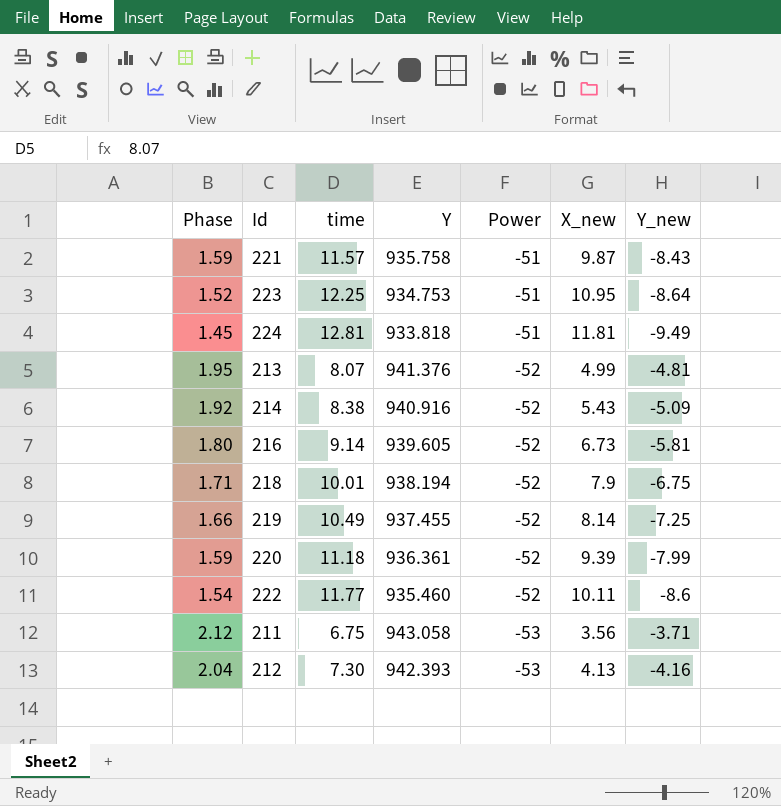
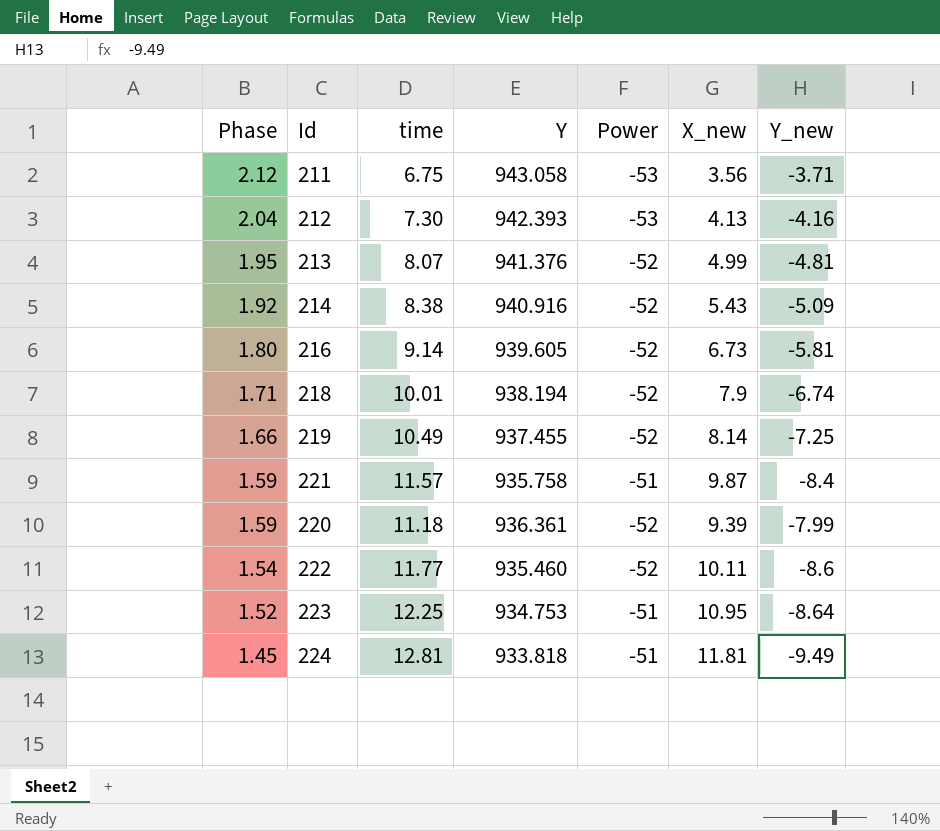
row order: Power descending -> Phase descending
218 | Y_new: -6.75 -> -6.74
221 | Y_new: -8.43 -> -8.4

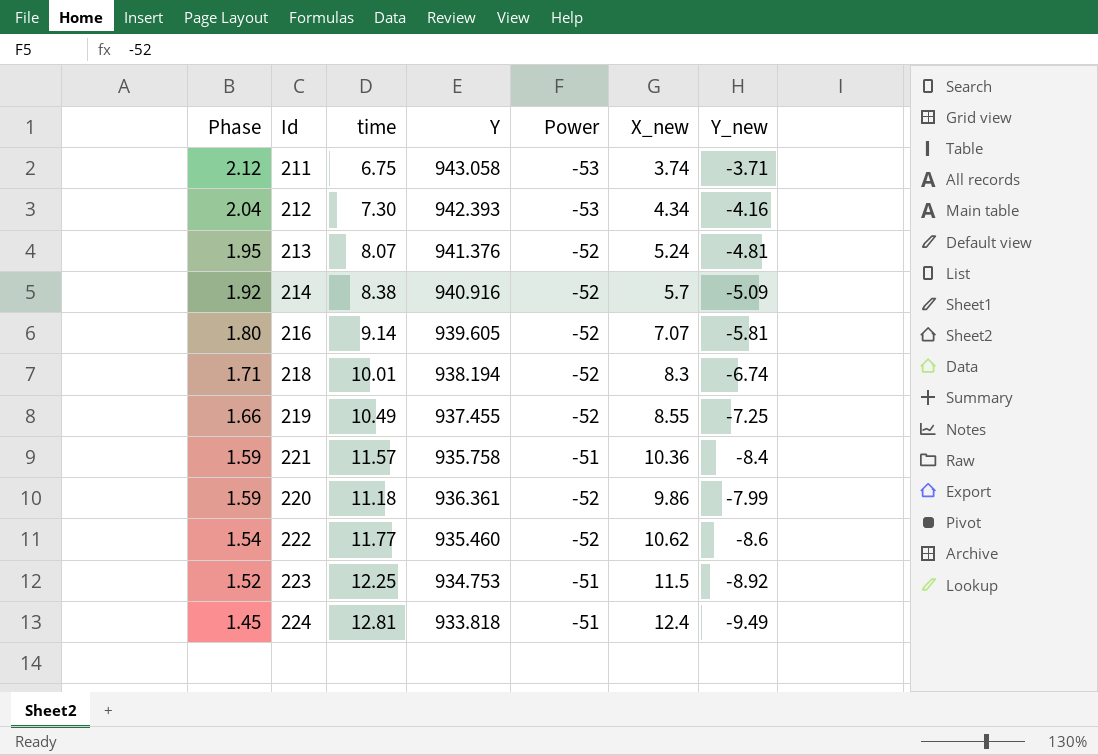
211 | X_new: 3.56 -> 3.74
212 | X_new: 4.13 -> 4.34
213 | X_new: 4.99 -> 5.24
214 | X_new: 5.43 -> 5.7
216 | X_new: 6.73 -> 7.07
218 | X_new: 7.9 -> 8.3
219 | X_new: 8.14 -> 8.55
221 | X_new: 9.87 -> 10.36
220 | X_new: 9.39 -> 9.86
222 | X_new: 10.11 -> 10.62
223 | X_new: 10.95 -> 11.5
223 | Y_new: -8.64 -> -8.92
224 | X_new: 11.81 -> 12.4

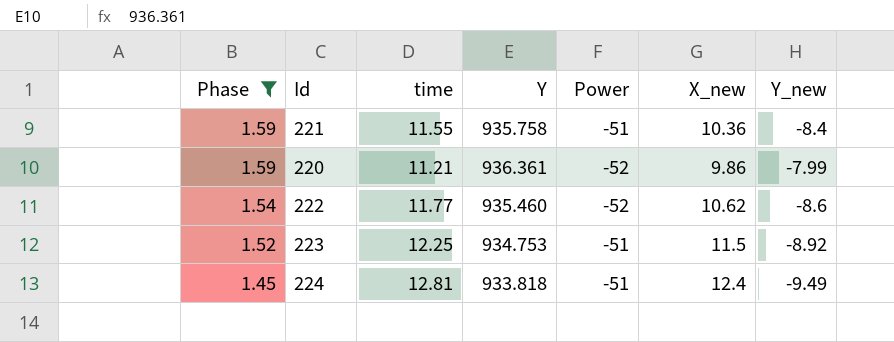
filter: none -> Phase <= 1.59
221 | time: 11.57 -> 11.55
220 | time: 11.18 -> 11.21

